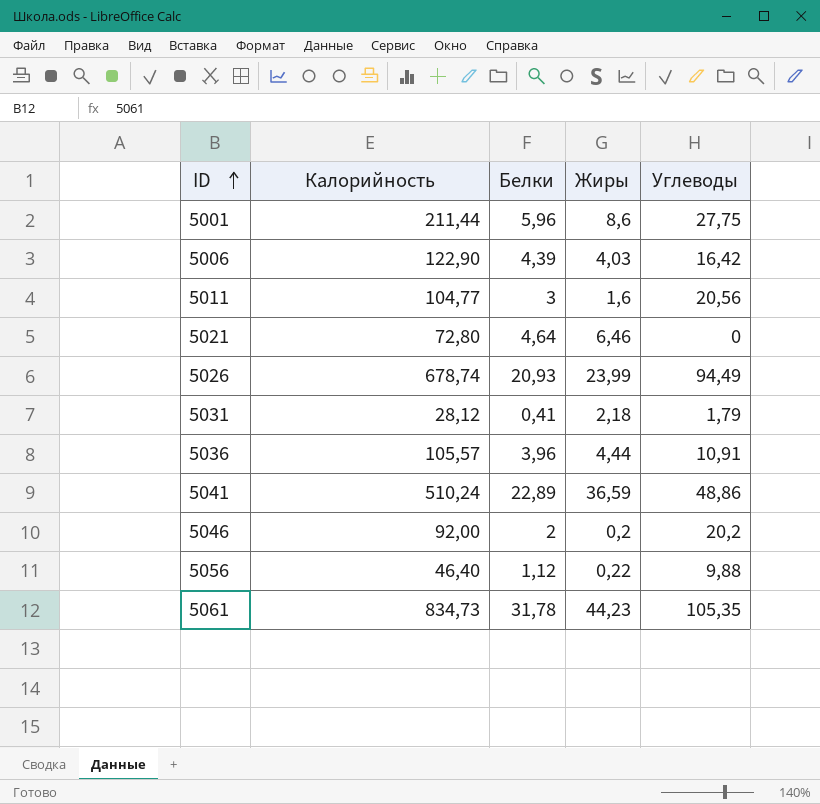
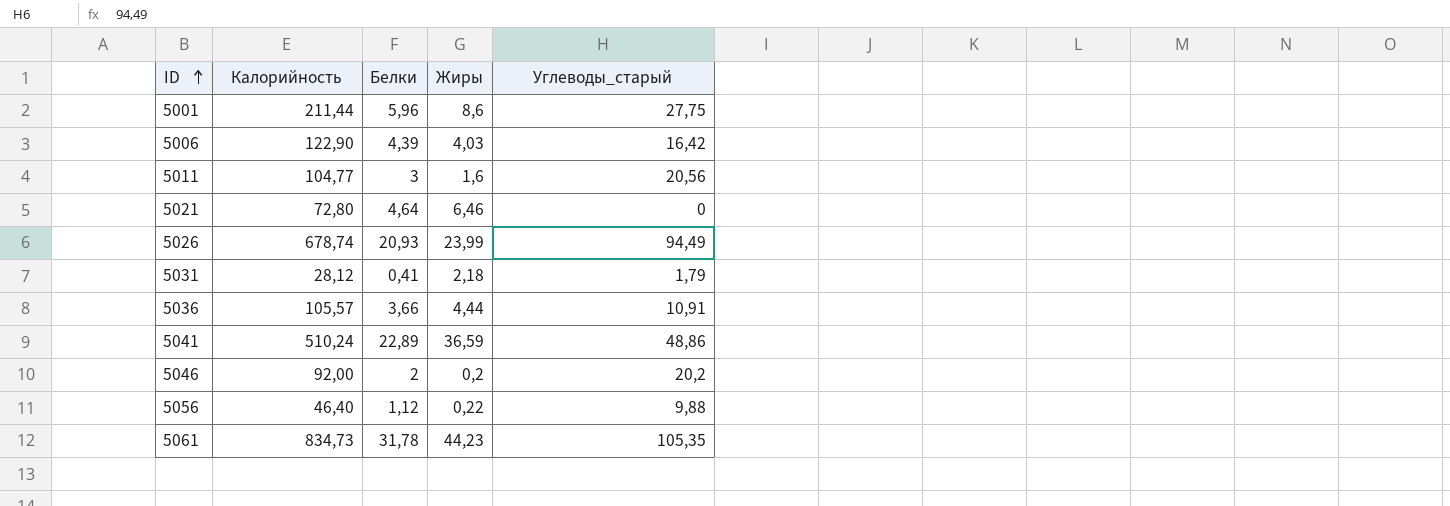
column name: Углеводы -> Углеводы_старый
5036 | Белки: 3,96 -> 3,66

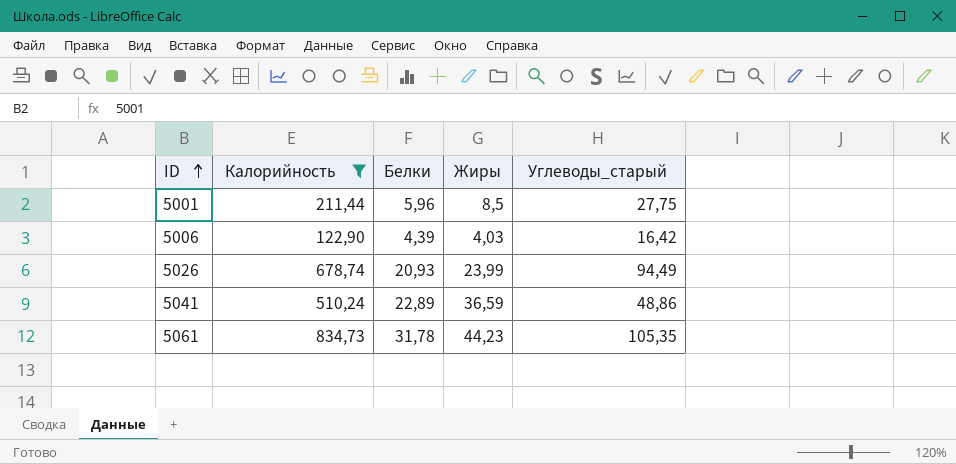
filter: none -> Калорийность >= 122,90
5001 | Жиры: 8,6 -> 8,5

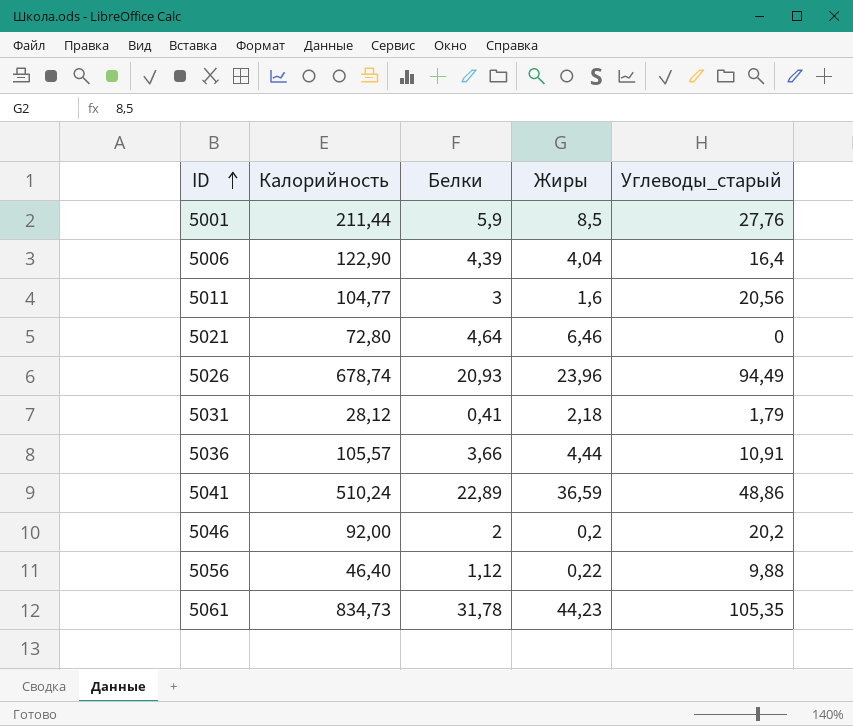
filter: Калорийность >= 122,90 -> none
5001 | Белки: 5,96 -> 5,9
5001 | Углеводы_старый: 27,75 -> 27,76
5006 | Жиры: 4,03 -> 4,04
5006 | Углеводы_старый: 16,42 -> 16,4
5026 | Жиры: 23,99 -> 23,96

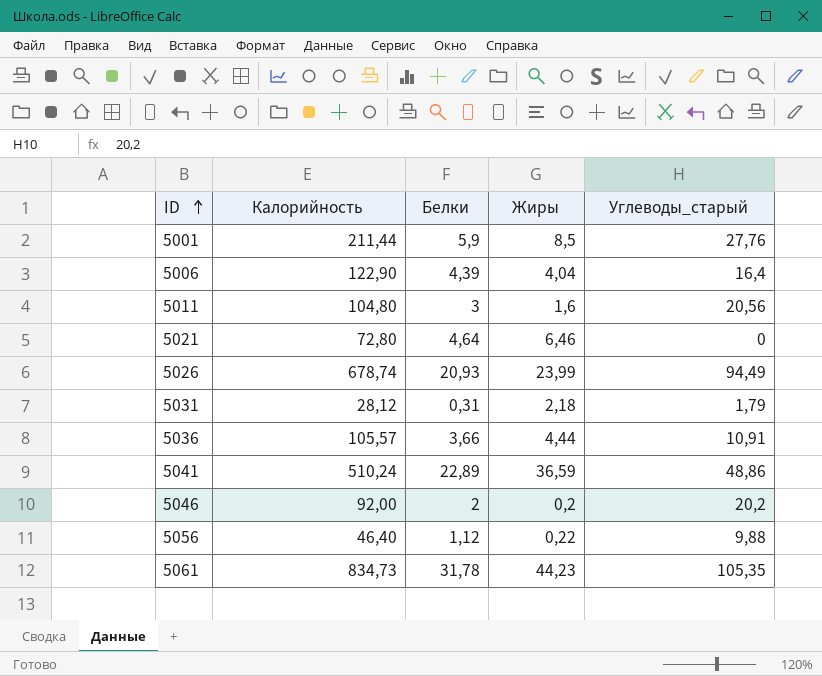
5011 | Калорийность: 104,77 -> 104,80
5026 | Жиры: 23,96 -> 23,99
5031 | Белки: 0,41 -> 0,31

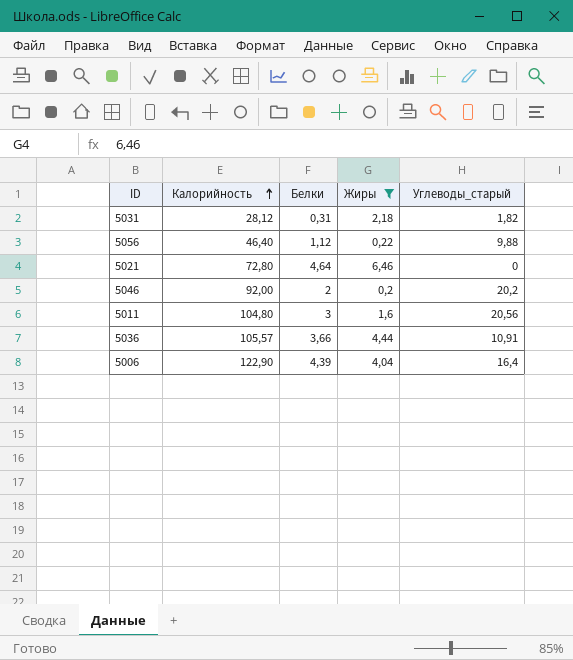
filter: none -> Жиры <= 6,46
row order: ID ascending -> Калорийность ascending
5031 | Углеводы_старый: 1,79 -> 1,82

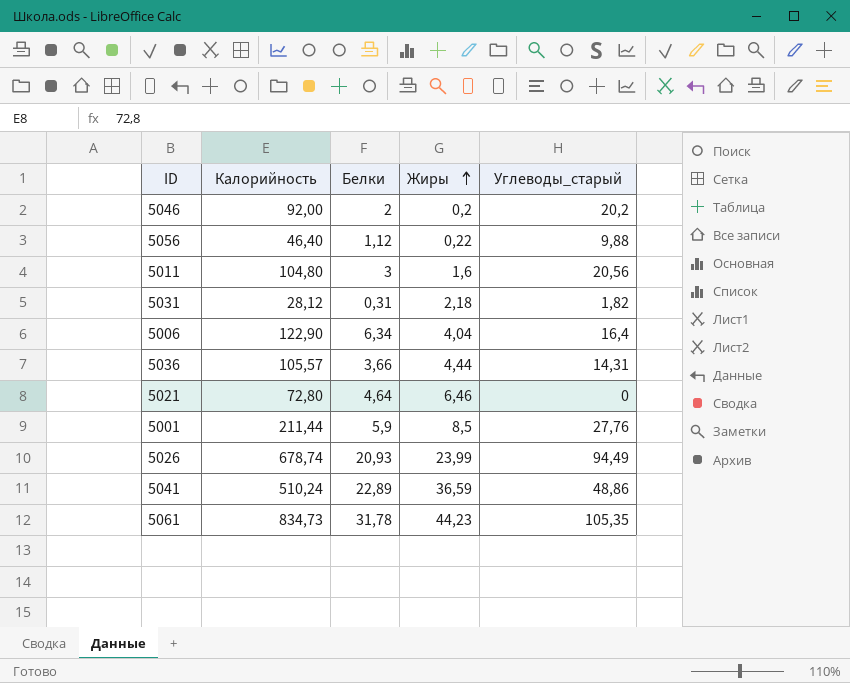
filter: Жиры <= 6,46 -> none
row order: Калорийность ascending -> Жиры ascending
5006 | Белки: 4,39 -> 6,34
5036 | Углеводы_старый: 10,91 -> 14,31

